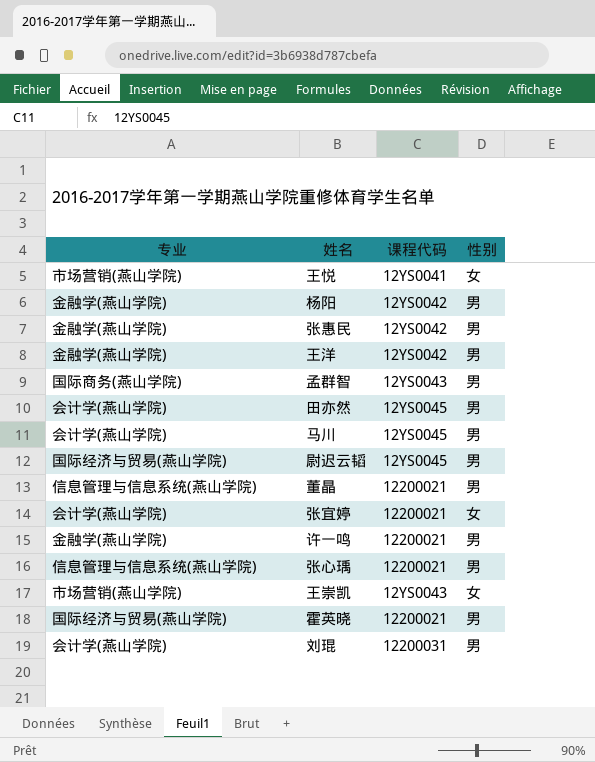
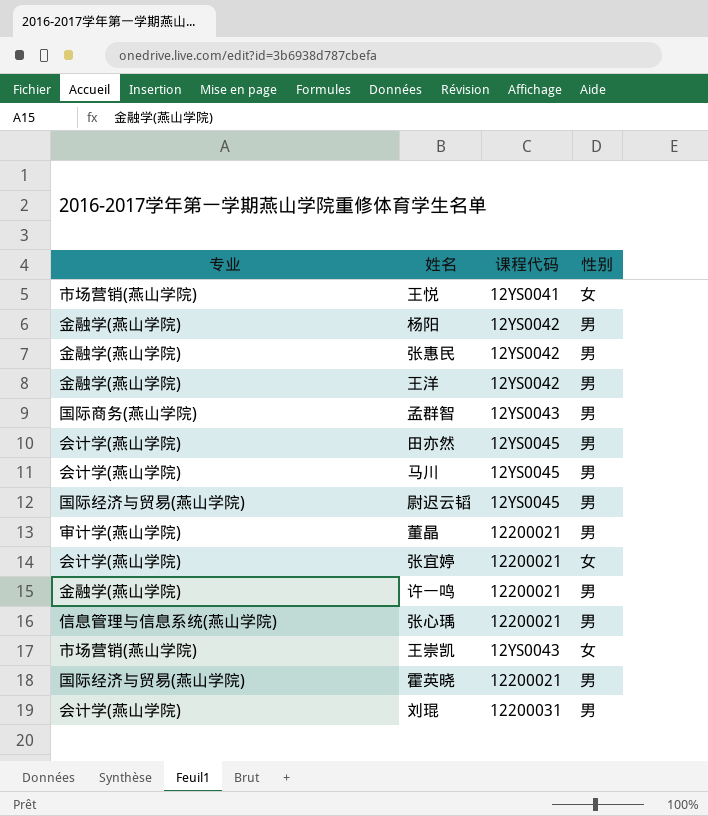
董晶 | 专业: 信息管理与信息系统(燕山学院) -> 审计学(燕山学院)

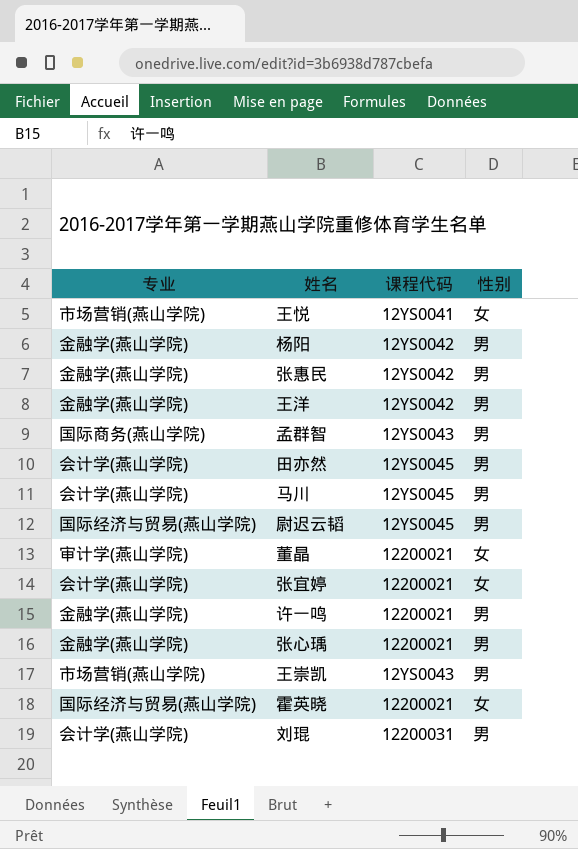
董晶 | 性别: 男 -> 女
张心瑀 | 专业: 信息管理与信息系统(燕山学院) -> 金融学(燕山学院)
王崇凯 | 性别: 女 -> 男
霍英晓 | 性别: 男 -> 女

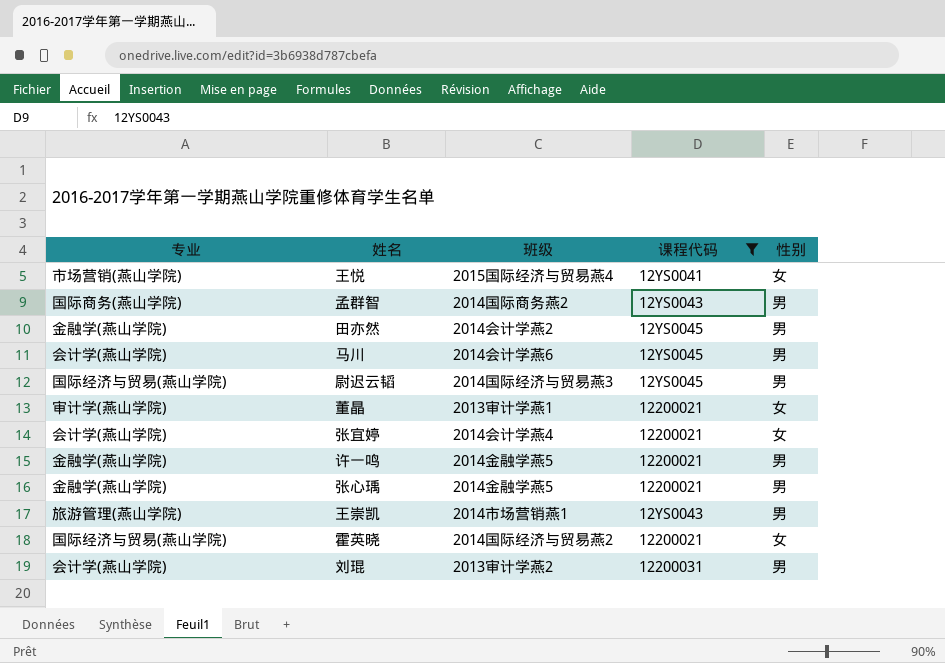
filter: none -> 课程代码 != 12YS0042
column 班级 | position: none -> 3
田亦然 | 专业: 会计学(燕山学院) -> 金融学(燕山学院)
王崇凯 | 专业: 市场营销(燕山学院) -> 旅游管理(燕山学院)

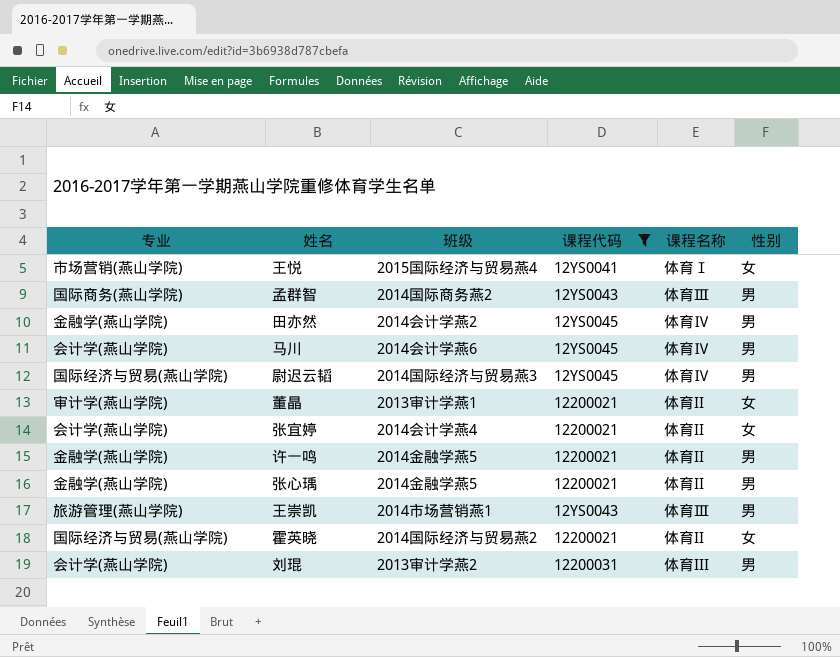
column 课程名称 | position: none -> 5

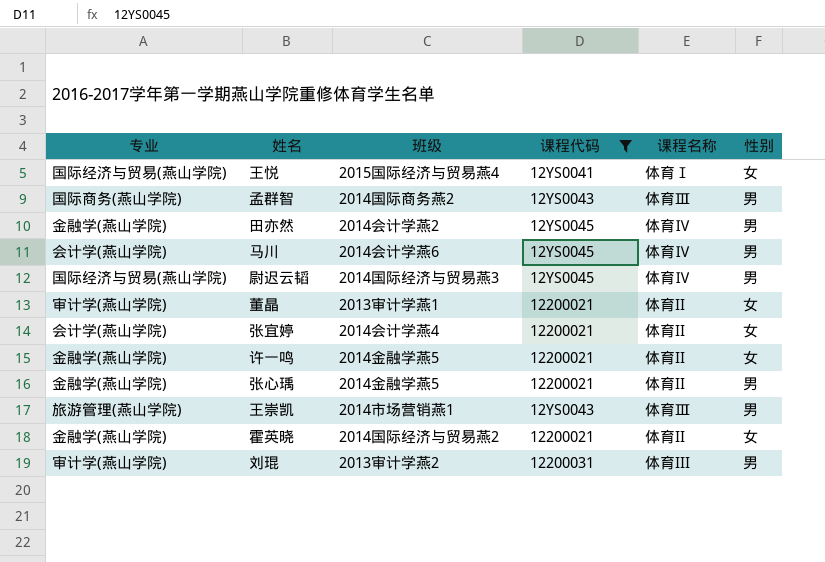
王悦 | 专业: 市场营销(燕山学院) -> 国际经济与贸易(燕山学院)
许一鸣 | 性别: 男 -> 女
霍英晓 | 专业: 国际经济与贸易(燕山学院) -> 金融学(燕山学院)
刘琨 | 专业: 会计学(燕山学院) -> 审计学(燕山学院)

